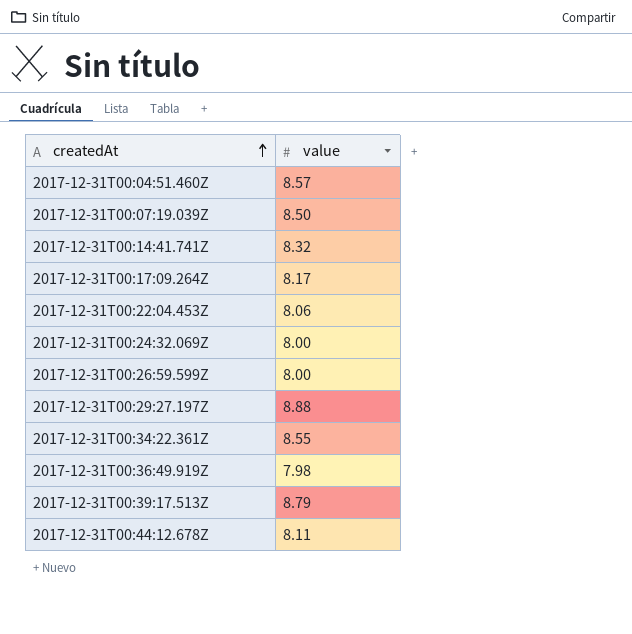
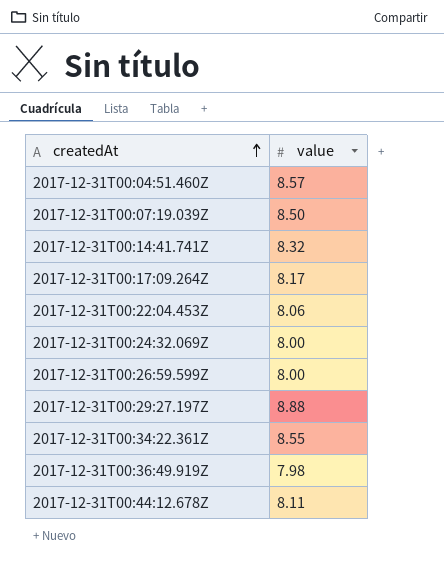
row 2017-12-31T00:39:17.513Z: 8.79 -> none

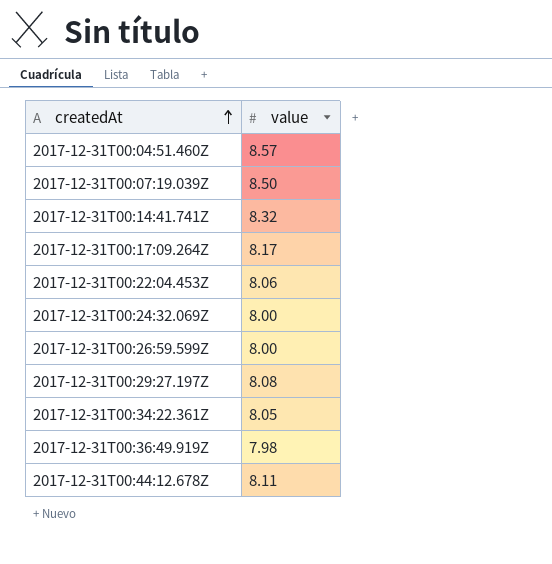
2017-12-31T00:29:27.197Z | value: 8.88 -> 8.08
2017-12-31T00:34:22.361Z | value: 8.55 -> 8.05

